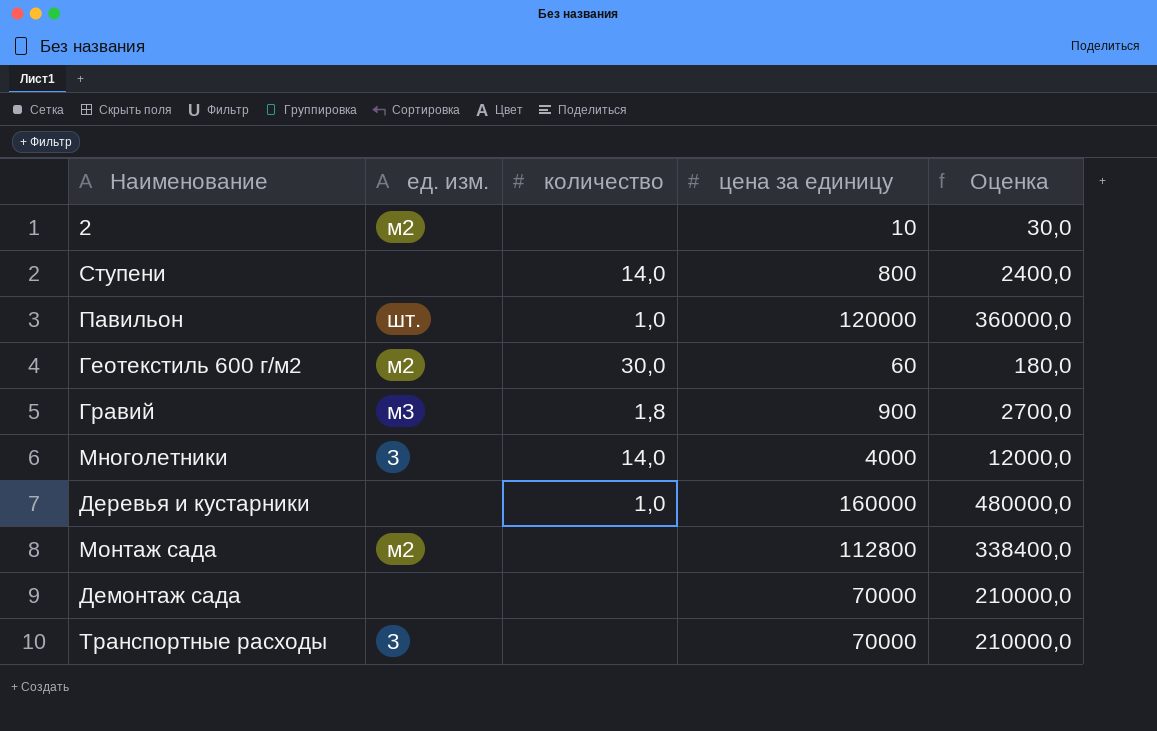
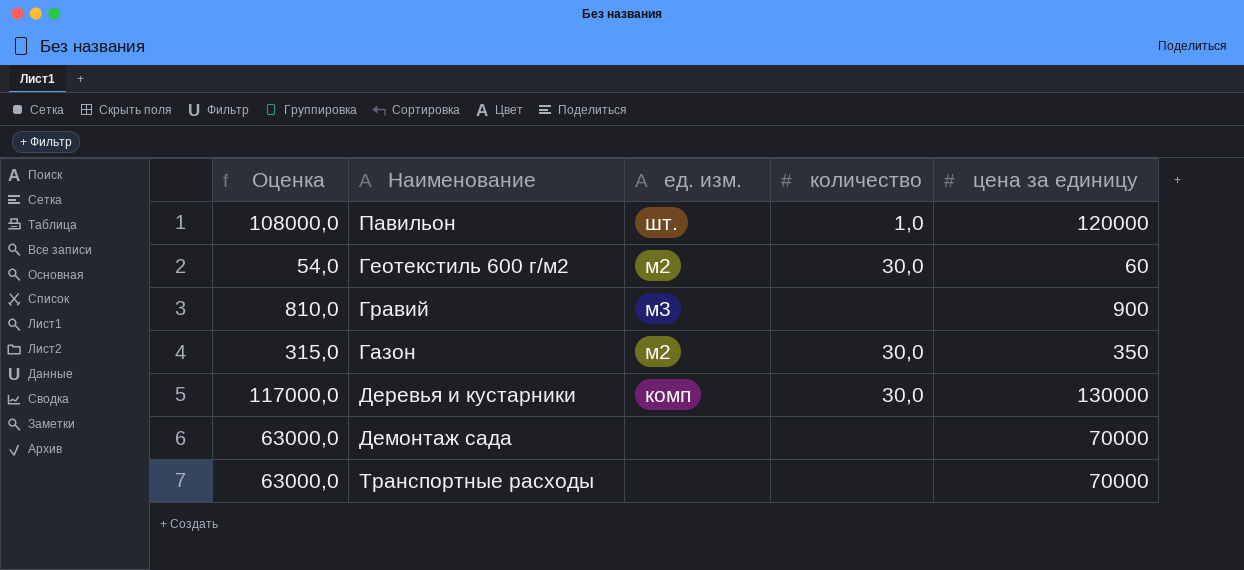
column Оценка | formula: [цена за единицу] * 3 -> [цена за единицу] * 0,9
column Оценка | position: 5 -> 1
row 2: м2 | none | 10 | 30,0 -> none
row Ступени: none | 14,0 | 800 | 2400,0 -> none
row Многолетники: 3 | 14,0 | 4000 | 12000,0 -> none
row Монтаж сада: м2 | none | 112800 | 338400,0 -> none
Гравий | количество: 1,8 -> none
row Газон: none -> 315,0 | м2 | 30,0 | 350
Деревья и кустарники | ед. изм.: none -> комп
Деревья и кустарники | количество: 1,0 -> 30,0
Деревья и кустарники | цена за единицу: 160000 -> 130000
Транспортные расходы | ед. изм.: 3 -> none

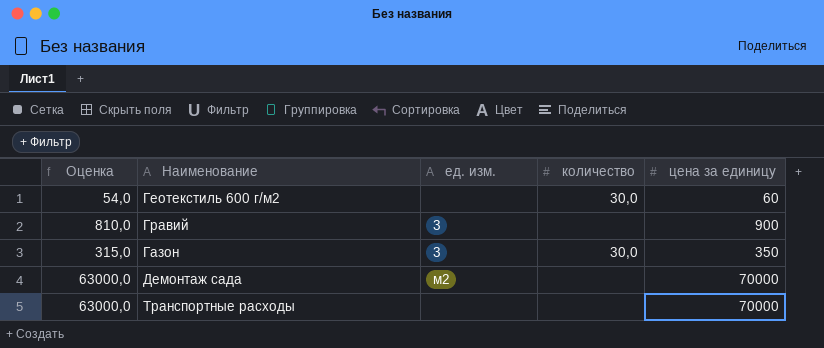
row Павильон: 108000,0 | шт. | 1,0 | 120000 -> none
row Деревья и кустарники: 117000,0 | комп | 30,0 | 130000 -> none
Геотекстиль 600 г/м2 | ед. изм.: м2 -> none
Гравий | ед. изм.: м3 -> 3
Газон | ед. изм.: м2 -> 3
Демонтаж сада | ед. изм.: none -> м2

